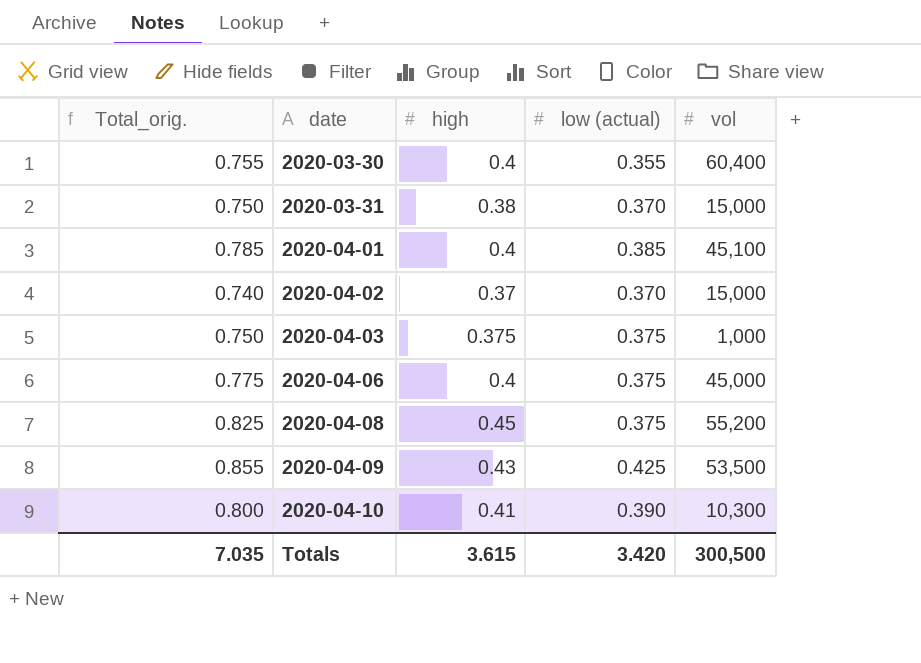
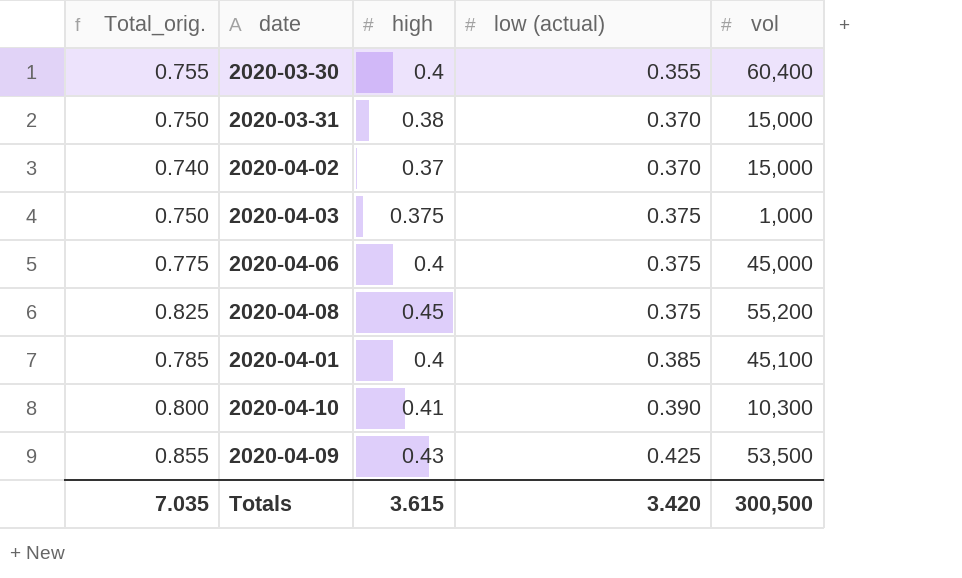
row order: date ascending -> low (actual) ascending

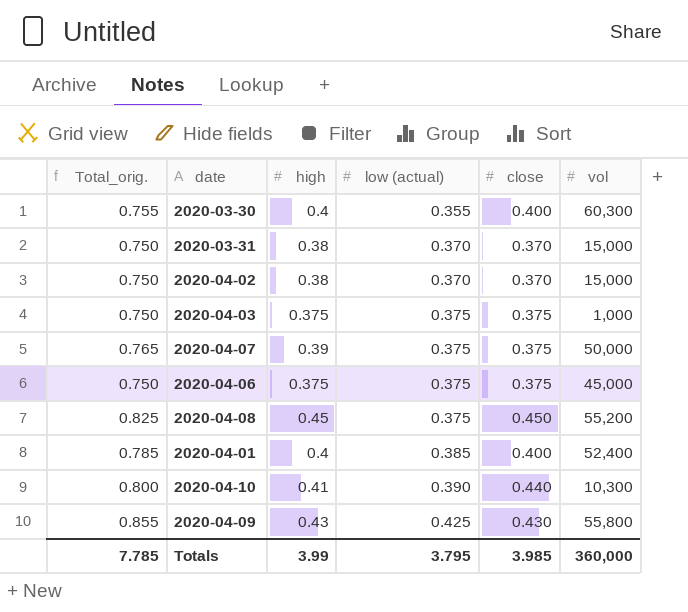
column close | position: none -> 5
2020-03-30 | vol: 60,400 -> 60,300
2020-04-02 | Total_orig.: 0.740 -> 0.750
2020-04-02 | high: 0.37 -> 0.38
row 2020-04-07: none -> 0.765 | 0.39 | 0.375 | 0.375 | 50,000
2020-04-06 | Total_orig.: 0.775 -> 0.750
2020-04-06 | high: 0.4 -> 0.375
2020-04-01 | vol: 45,100 -> 52,400
2020-04-09 | vol: 53,500 -> 55,800
Totals | Total_orig.: 7.035 -> 7.785
Totals | high: 3.615 -> 3.99
Totals | low (actual): 3.420 -> 3.795
Totals | vol: 300,500 -> 360,000

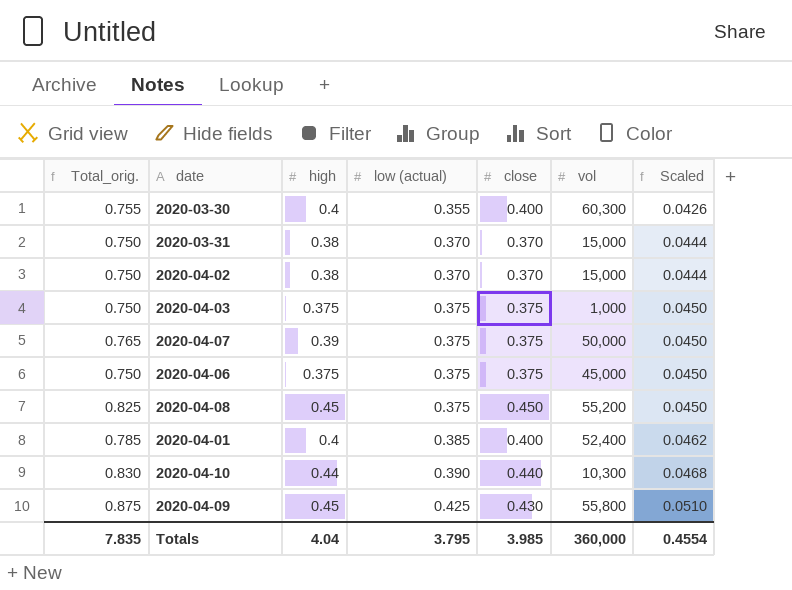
column Scaled | formula: none -> [low (actual)] * 0.12
2020-04-10 | Total_orig.: 0.800 -> 0.830
2020-04-10 | high: 0.41 -> 0.44
2020-04-09 | Total_orig.: 0.855 -> 0.875
2020-04-09 | high: 0.43 -> 0.45
Totals | Total_orig.: 7.785 -> 7.835
Totals | high: 3.99 -> 4.04

